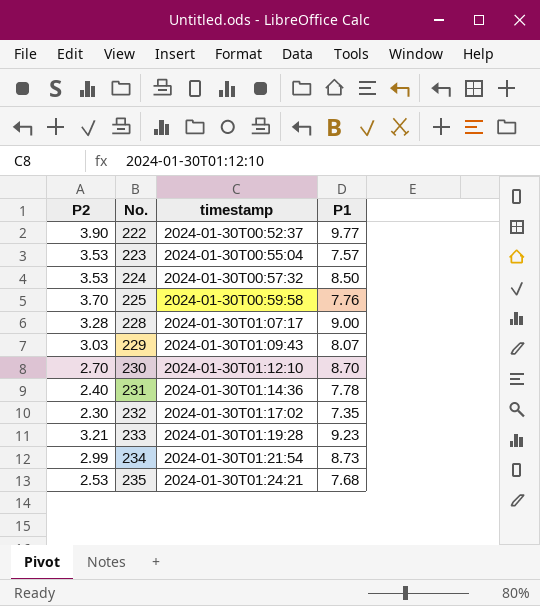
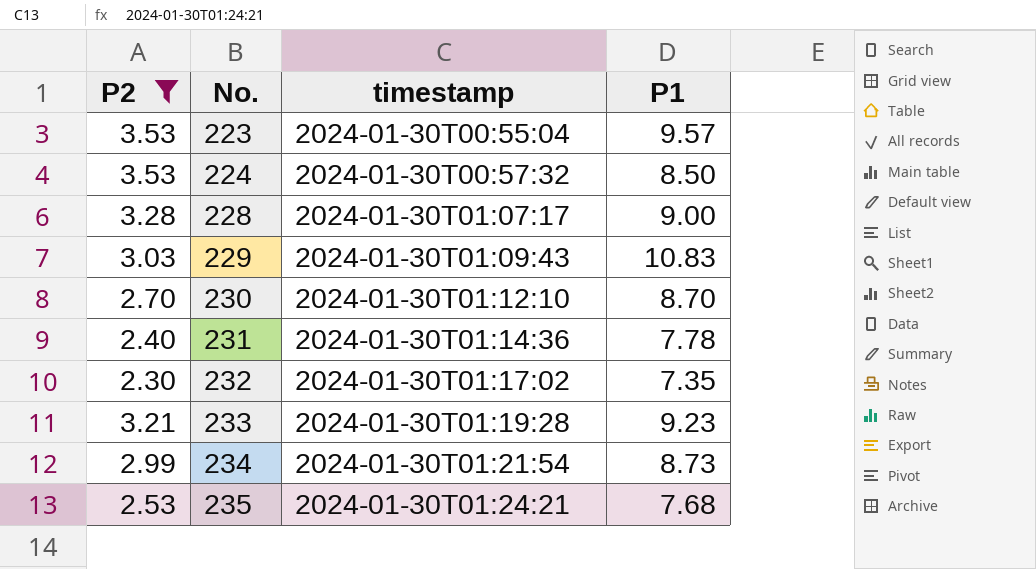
filter: none -> P2 <= 3.53
223 | P1: 7.57 -> 9.57
229 | P1: 8.07 -> 10.83

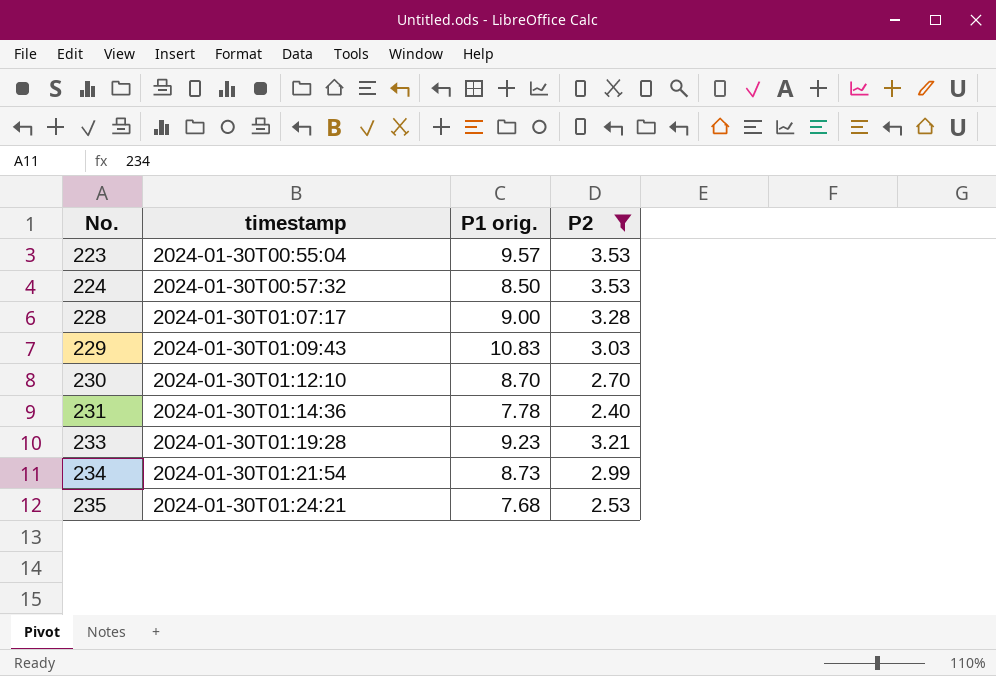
column name: P1 -> P1 orig.
column P2 | position: 1 -> 4
row 232: 2.30 | 2024-01-30T01:17:02 | 7.35 -> none

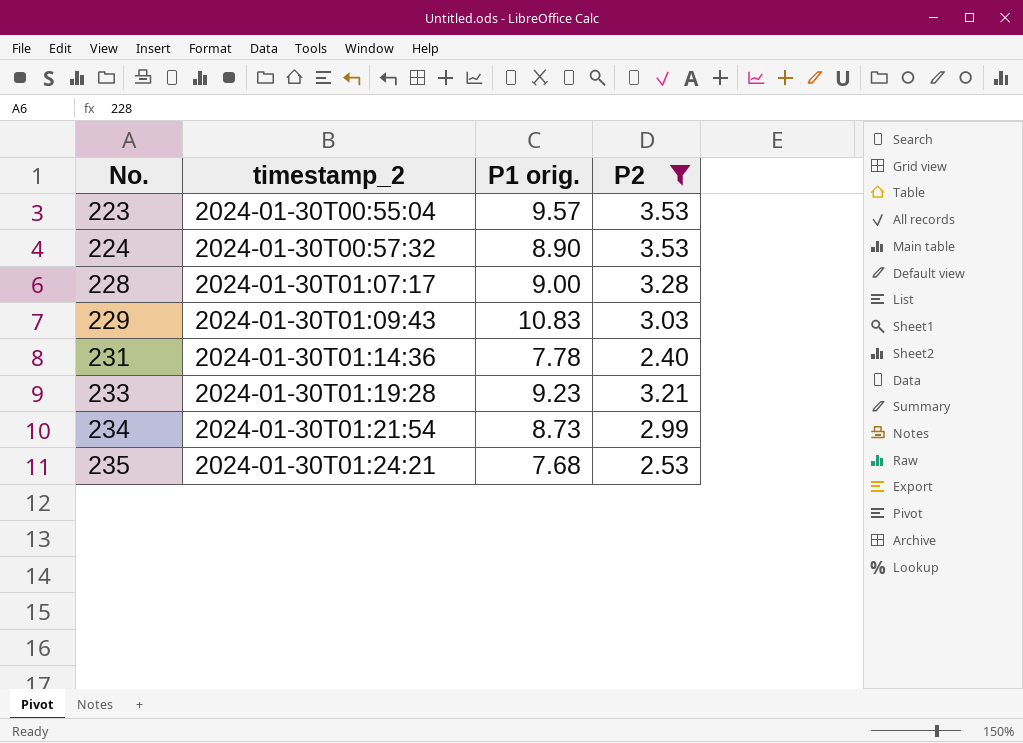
column name: timestamp -> timestamp_2
row 230: 2024-01-30T01:12:10 | 8.70 | 2.70 -> none
224 | P1 orig.: 8.50 -> 8.90

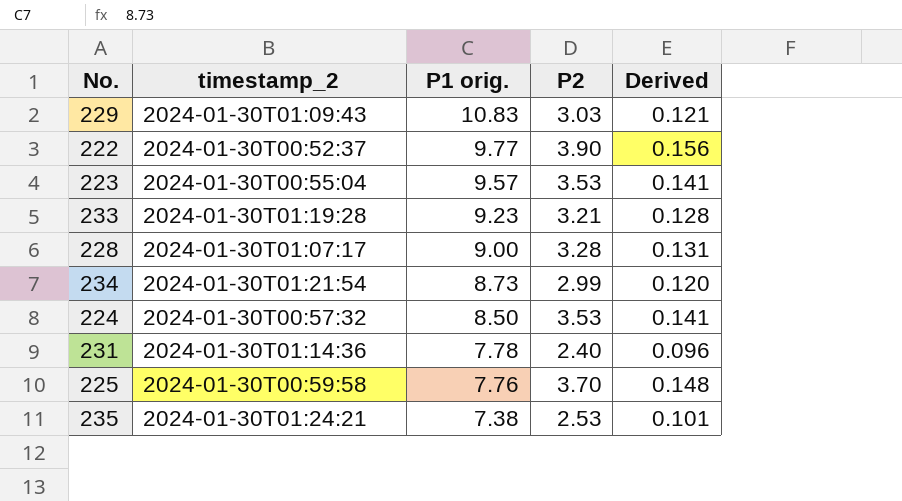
filter: P2 <= 3.53 -> none
row order: No. ascending -> P1 orig. descending
column Derived | formula: none -> [P2] * 0.04
224 | P1 orig.: 8.90 -> 8.50
235 | P1 orig.: 7.68 -> 7.38

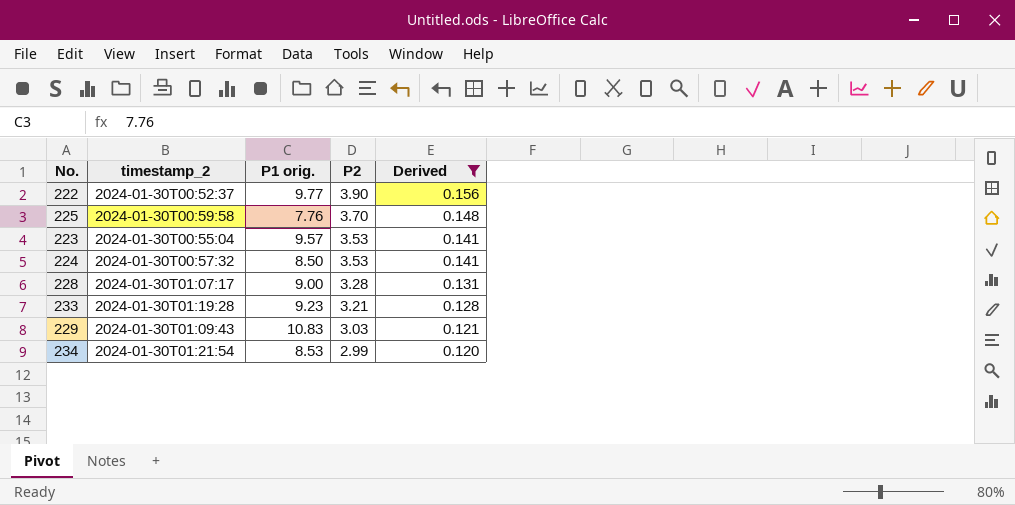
filter: none -> Derived >= 0.120
row order: P1 orig. descending -> P2 descending
234 | P1 orig.: 8.73 -> 8.53

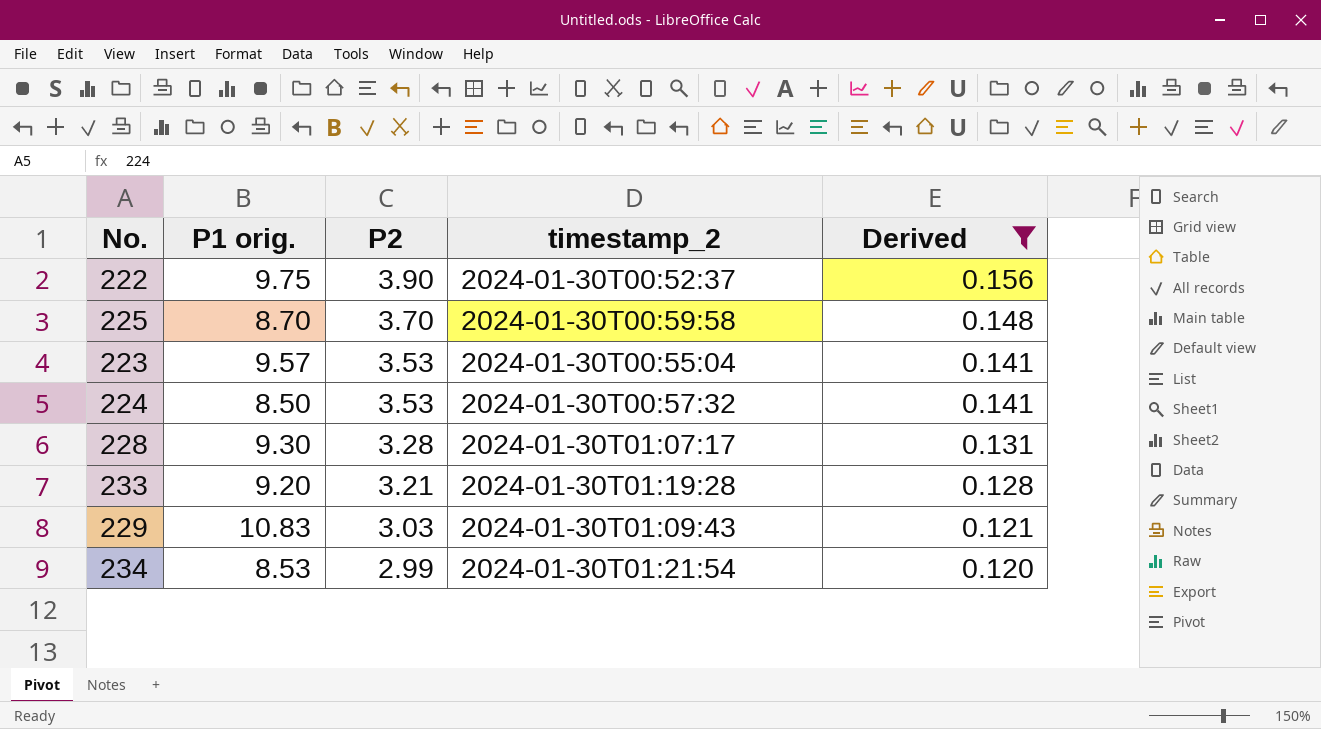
column timestamp_2 | position: 2 -> 4
222 | P1 orig.: 9.77 -> 9.75
225 | P1 orig.: 7.76 -> 8.70
228 | P1 orig.: 9.00 -> 9.30
233 | P1 orig.: 9.23 -> 9.20

